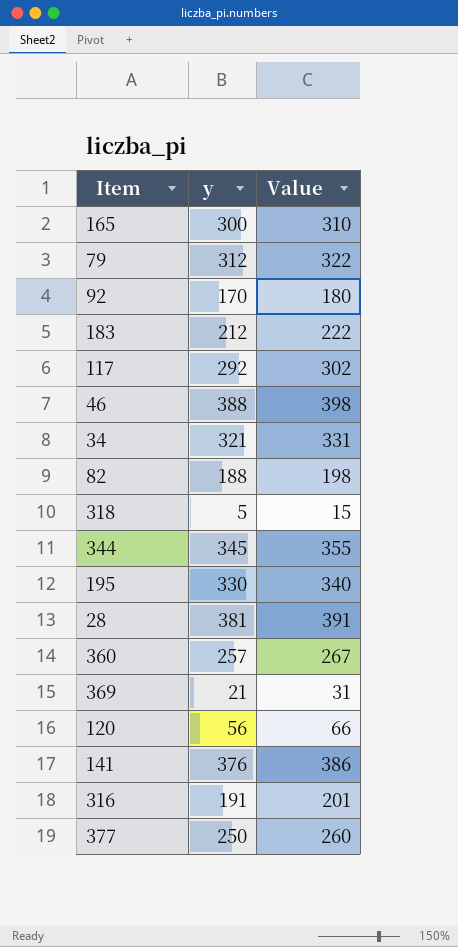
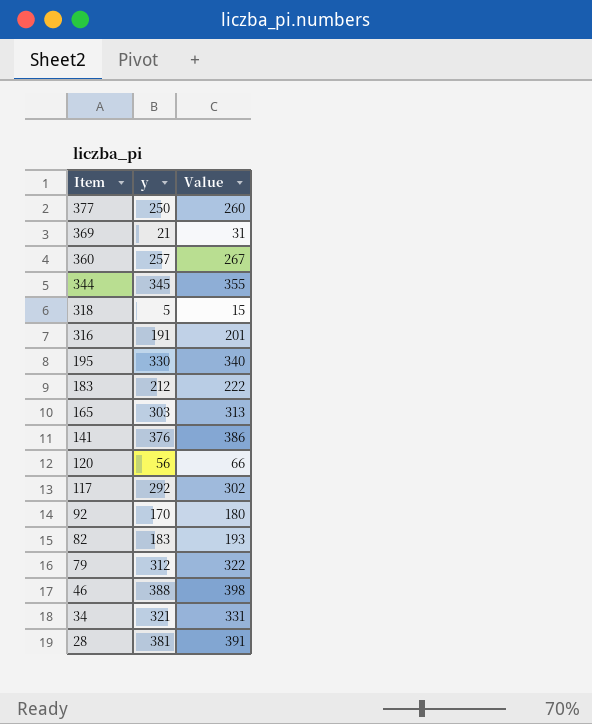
row order: none -> Item descending
165 | y: 300 -> 303
165 | Value: 310 -> 313
82 | y: 188 -> 183
82 | Value: 198 -> 193

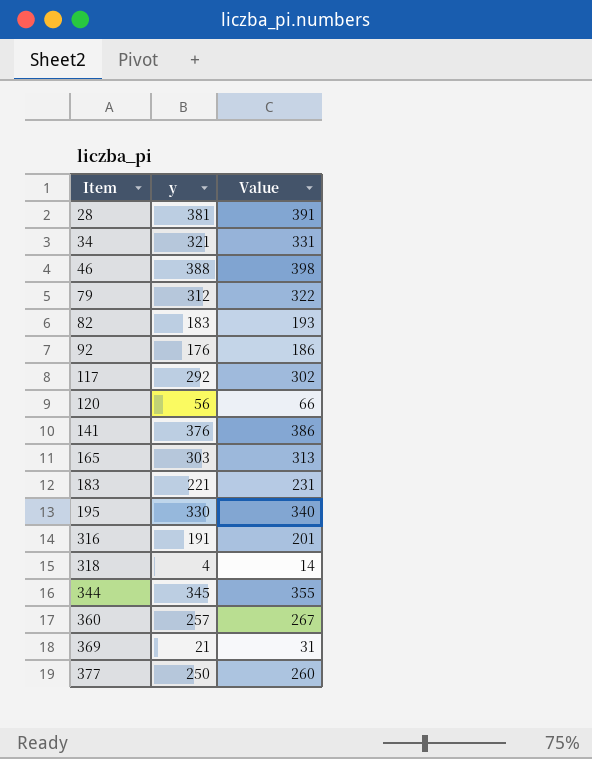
row order: Item descending -> Item ascending
92 | y: 170 -> 176
92 | Value: 180 -> 186
183 | y: 212 -> 221
183 | Value: 222 -> 231
318 | y: 5 -> 4
318 | Value: 15 -> 14

